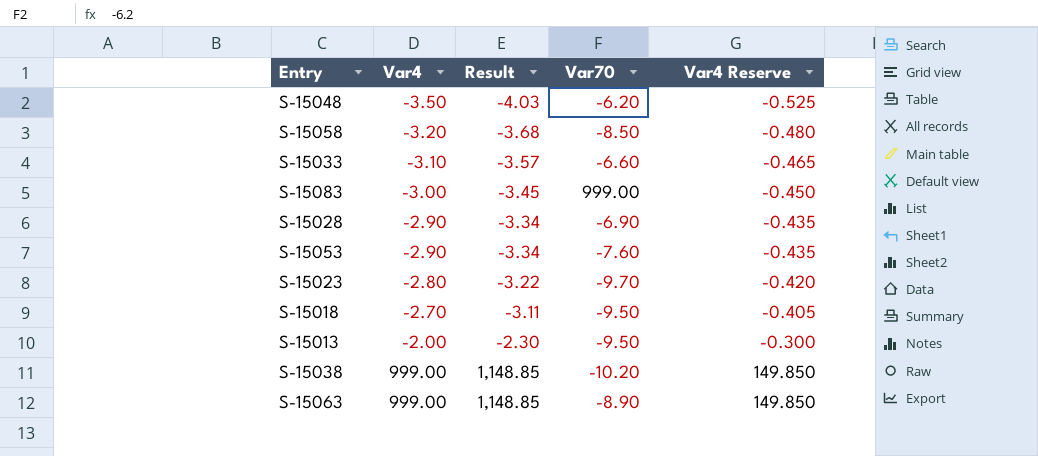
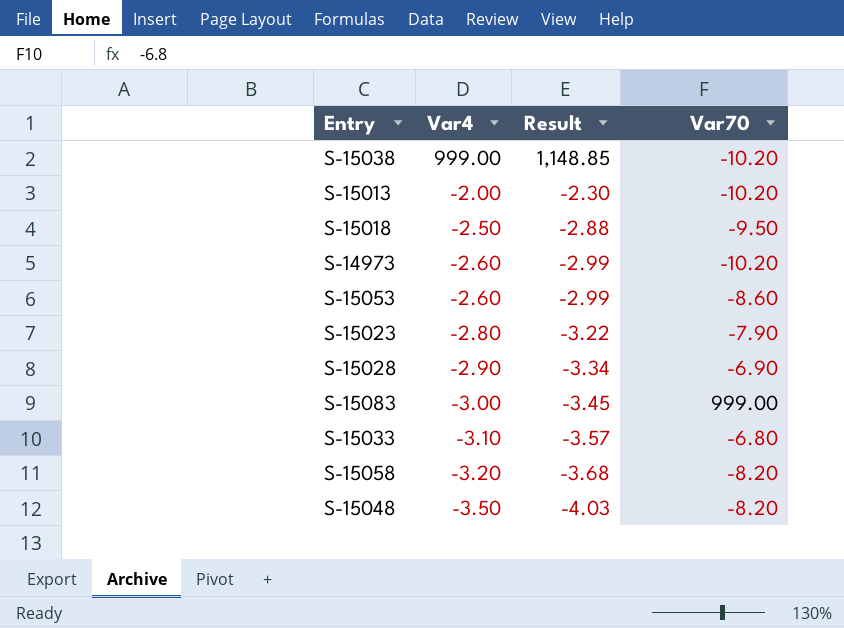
row order: Var4 ascending -> Var4 descending
column Var4 Reserve | formula: [Var4] * 0.15 -> none
row S-15063: 999.00 | 1,148.85 | -8.90 | 149.850 -> none
S-15013 | Var70: -9.50 -> -10.20
S-15018 | Var4: -2.70 -> -2.50
S-15018 | Result: -3.11 -> -2.88
row S-14973: none -> -2.60 | -2.99 | -10.20
S-15053 | Var4: -2.90 -> -2.60
S-15053 | Result: -3.34 -> -2.99
S-15053 | Var70: -7.60 -> -8.60
S-15023 | Var70: -9.70 -> -7.90
S-15033 | Var70: -6.60 -> -6.80
S-15058 | Var70: -8.50 -> -8.20
S-15048 | Var70: -6.20 -> -8.20

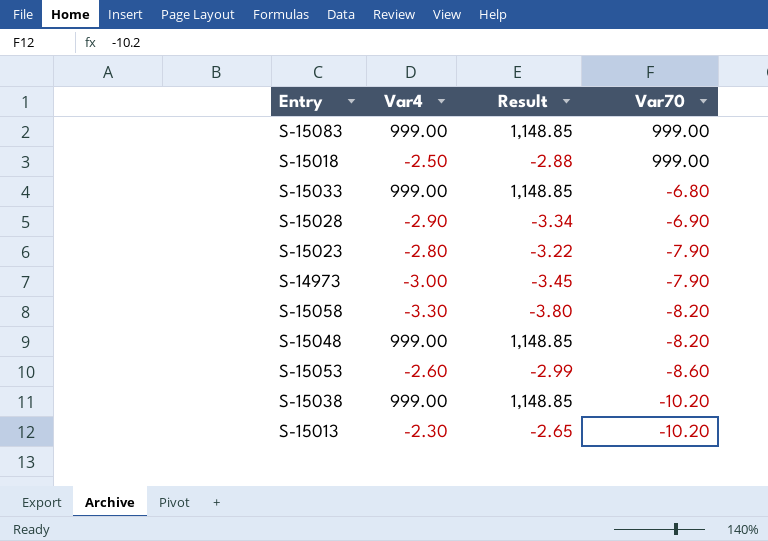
row order: Var4 descending -> Var70 descending
S-15083 | Var4: -3.00 -> 999.00
S-15083 | Result: -3.45 -> 1,148.85
S-15018 | Var70: -9.50 -> 999.00
S-15033 | Var4: -3.10 -> 999.00
S-15033 | Result: -3.57 -> 1,148.85
S-14973 | Var4: -2.60 -> -3.00
S-14973 | Result: -2.99 -> -3.45
S-14973 | Var70: -10.20 -> -7.90
S-15058 | Var4: -3.20 -> -3.30
S-15058 | Result: -3.68 -> -3.80
S-15048 | Var4: -3.50 -> 999.00
S-15048 | Result: -4.03 -> 1,148.85
S-15013 | Var4: -2.00 -> -2.30
S-15013 | Result: -2.30 -> -2.65

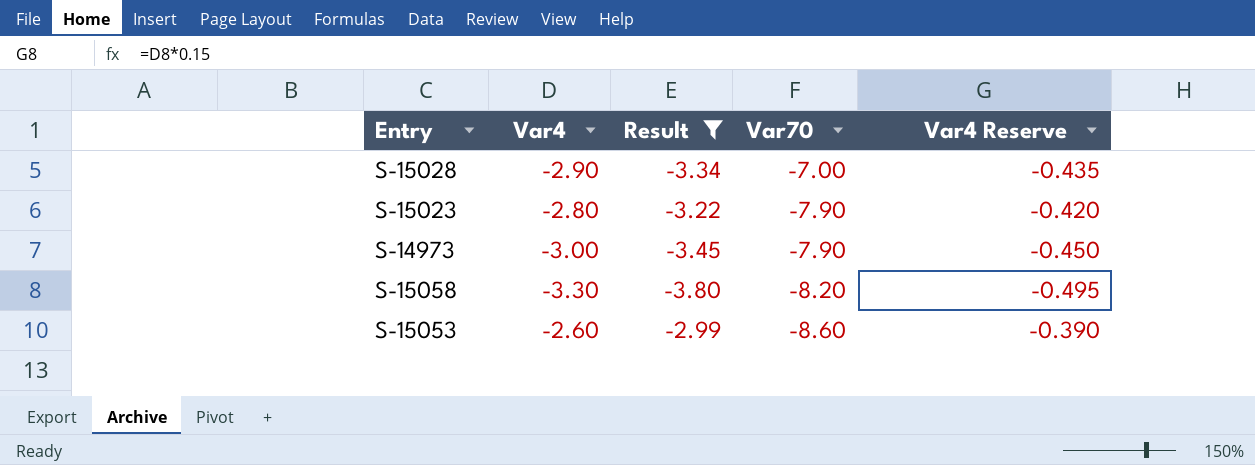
filter: none -> Result <= -2.99
column Var4 Reserve | formula: none -> [Var4] * 0.15
S-15028 | Var70: -6.90 -> -7.00

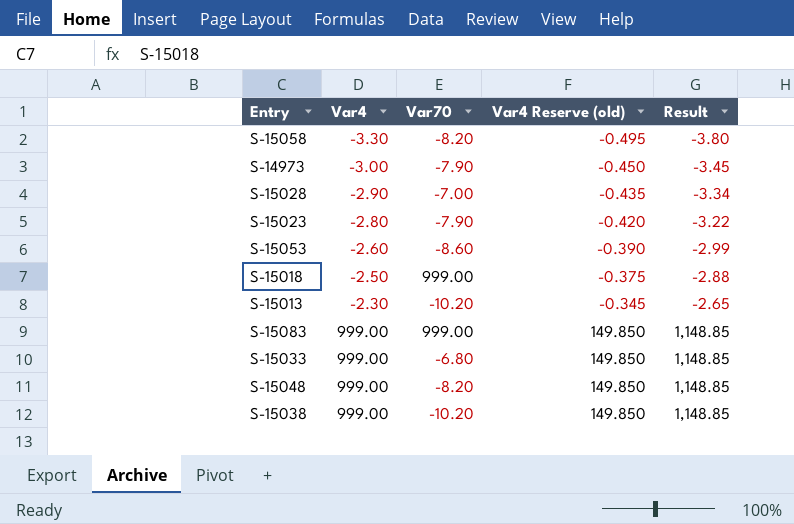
filter: Result <= -2.99 -> none
row order: Var70 descending -> Var4 ascending
column name: Var4 Reserve -> Var4 Reserve (old)
column Result | position: 3 -> 5

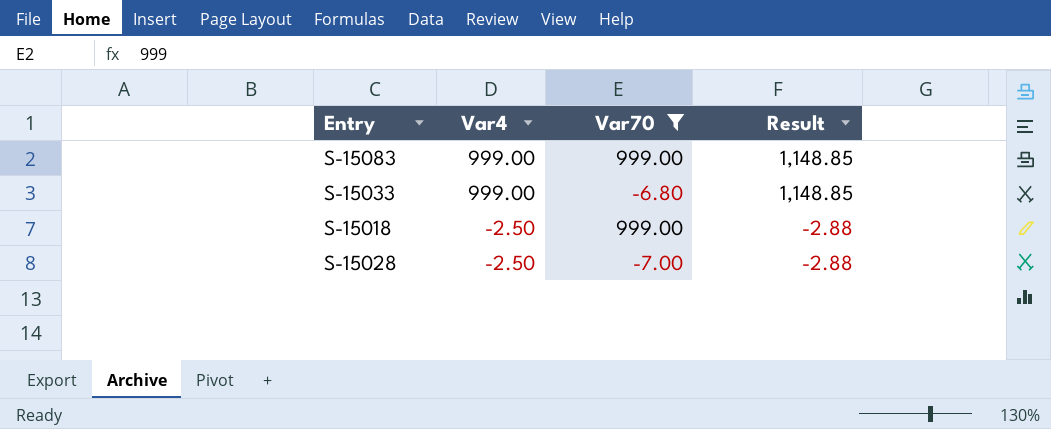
filter: none -> Var70 >= -7.00
row order: Var4 ascending -> Var4 descending
column Var4 Reserve (old) | formula: [Var4] * 0.15 -> none
S-15028 | Var4: -2.90 -> -2.50
S-15028 | Result: -3.34 -> -2.88

